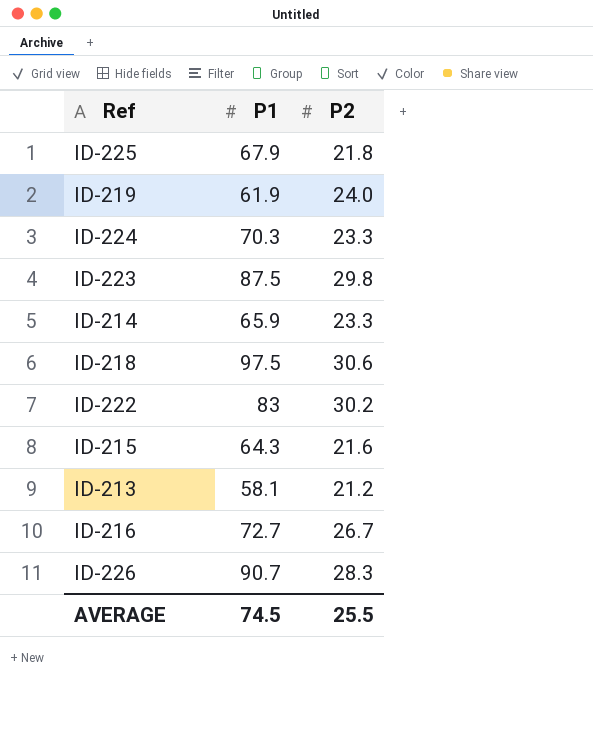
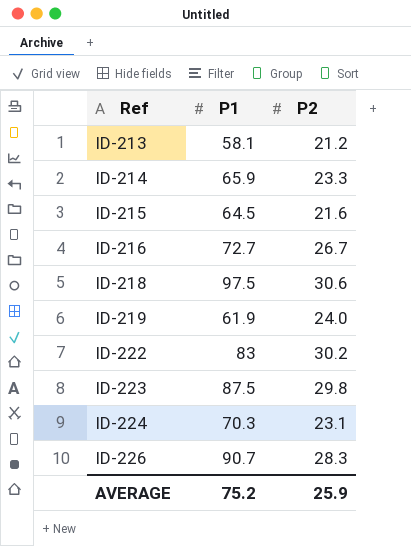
row order: none -> Ref ascending
row ID-225: 67.9 | 21.8 -> none
ID-215 | P1: 64.3 -> 64.5
ID-224 | P2: 23.3 -> 23.1
AVERAGE | P1: 74.5 -> 75.2
AVERAGE | P2: 25.5 -> 25.9

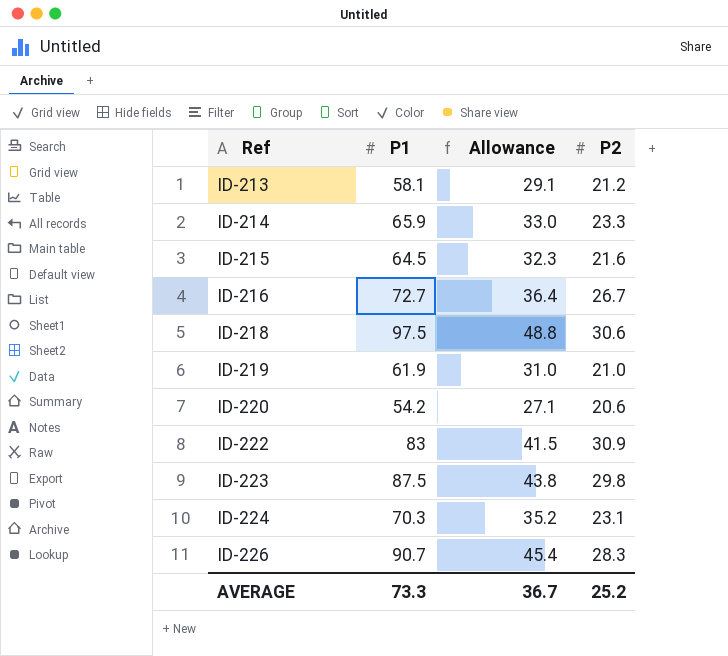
column Allowance | formula: none -> [P1] * 0.5
ID-219 | P2: 24.0 -> 21.0
row ID-220: none -> 54.2 | 27.1 | 20.6
ID-222 | P2: 30.2 -> 30.9
AVERAGE | P1: 75.2 -> 73.3
AVERAGE | P2: 25.9 -> 25.2

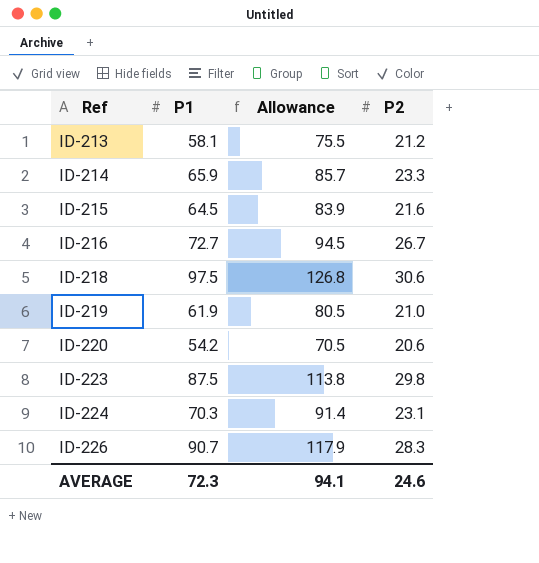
column Allowance | formula: [P1] * 0.5 -> [P1] * 1.3
row ID-222: 83 | 41.5 | 30.9 -> none
AVERAGE | P1: 73.3 -> 72.3
AVERAGE | Allowance: 36.7 -> 94.1
AVERAGE | P2: 25.2 -> 24.6

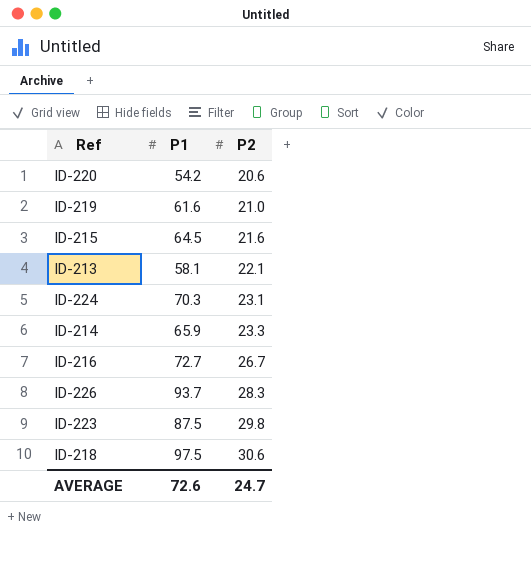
row order: Ref ascending -> P2 ascending
column Allowance | formula: [P1] * 1.3 -> none
ID-219 | P1: 61.9 -> 61.6
ID-213 | P2: 21.2 -> 22.1
ID-226 | P1: 90.7 -> 93.7
AVERAGE | P1: 72.3 -> 72.6
AVERAGE | P2: 24.6 -> 24.7

